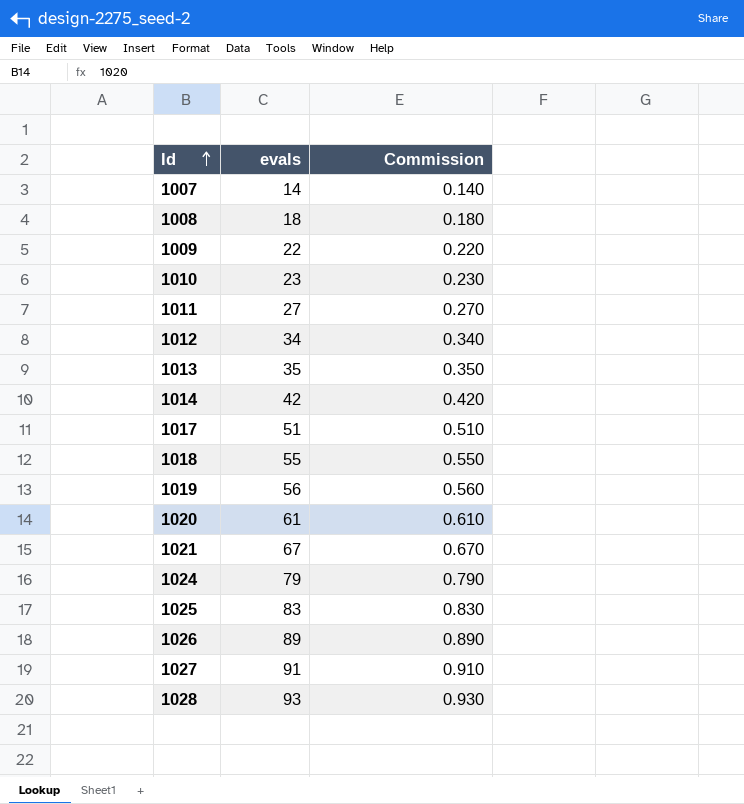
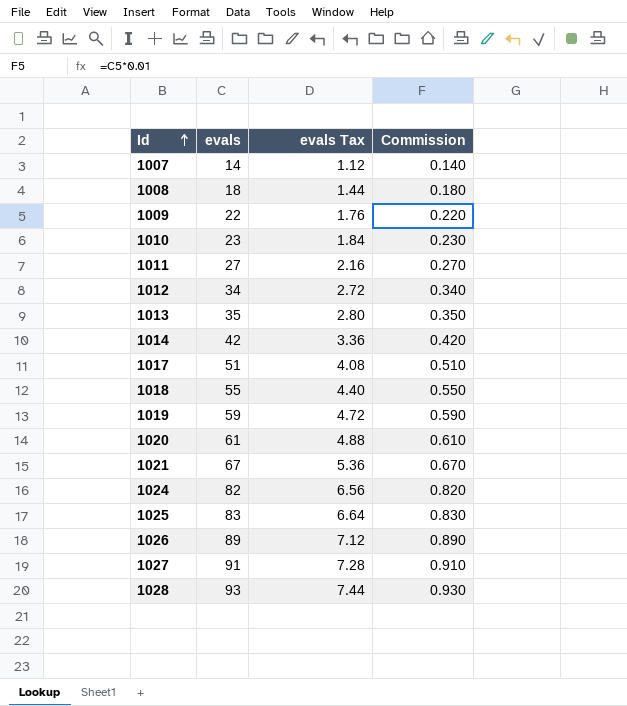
column evals Tax | formula: none -> [evals] * 0.08
1019 | evals: 56 -> 59
1019 | Commission: 0.560 -> 0.590
1024 | evals: 79 -> 82
1024 | Commission: 0.790 -> 0.820

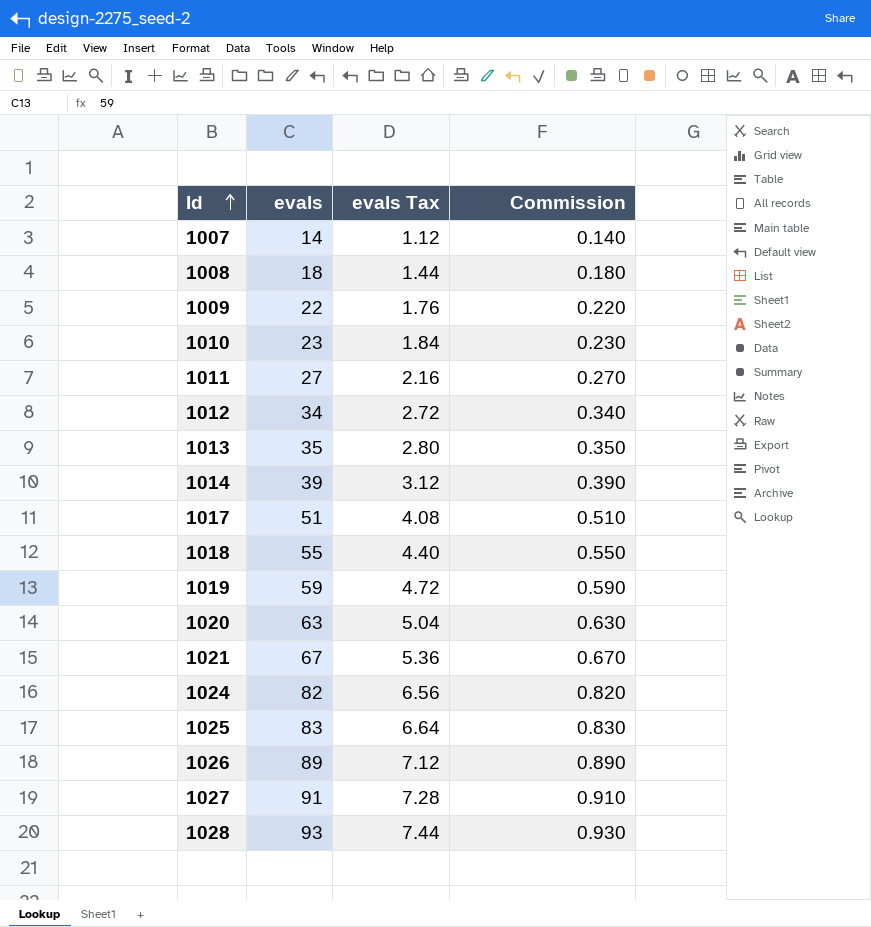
1014 | evals: 42 -> 39
1014 | evals Tax: 3.36 -> 3.12
1014 | Commission: 0.420 -> 0.390
1020 | evals: 61 -> 63
1020 | evals Tax: 4.88 -> 5.04
1020 | Commission: 0.610 -> 0.630

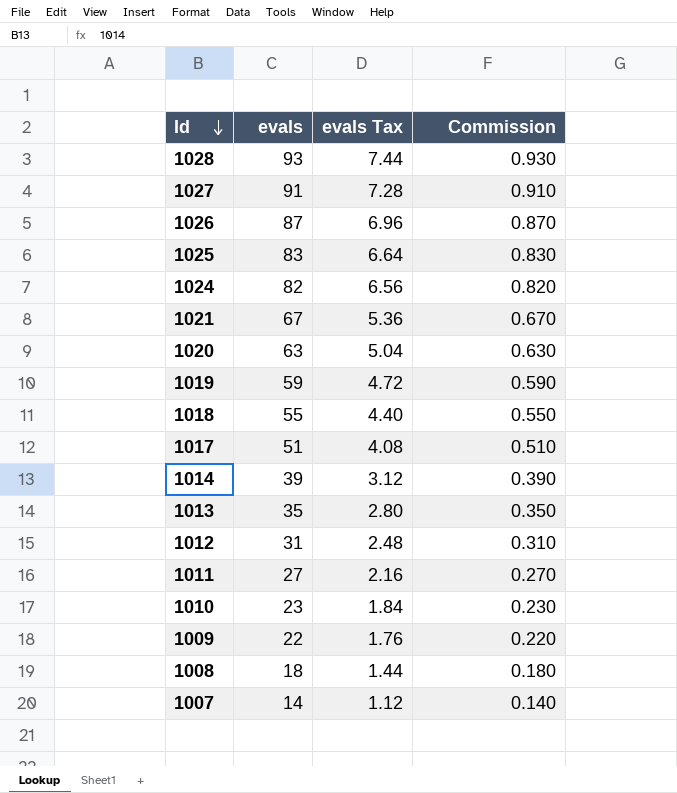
row order: Id ascending -> Id descending
1026 | evals: 89 -> 87
1026 | evals Tax: 7.12 -> 6.96
1026 | Commission: 0.890 -> 0.870
1012 | evals: 34 -> 31
1012 | evals Tax: 2.72 -> 2.48
1012 | Commission: 0.340 -> 0.310

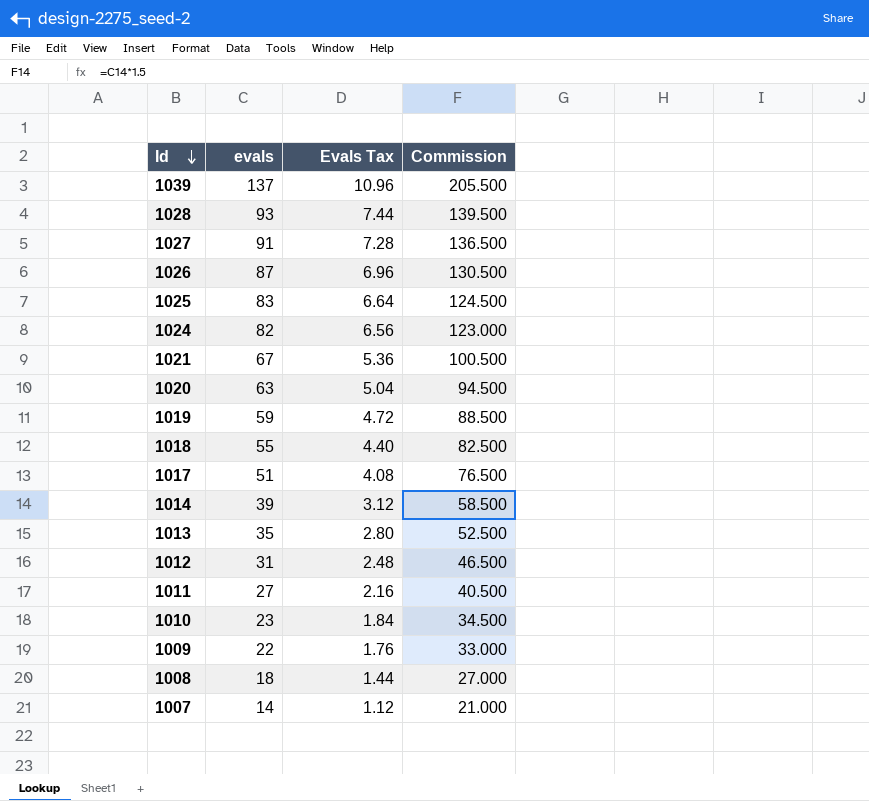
column name: evals Tax -> Evals Tax
column Commission | formula: [evals] * 0.01 -> [evals] * 1.5
row 1039: none -> 137 | 10.96 | 205.500

